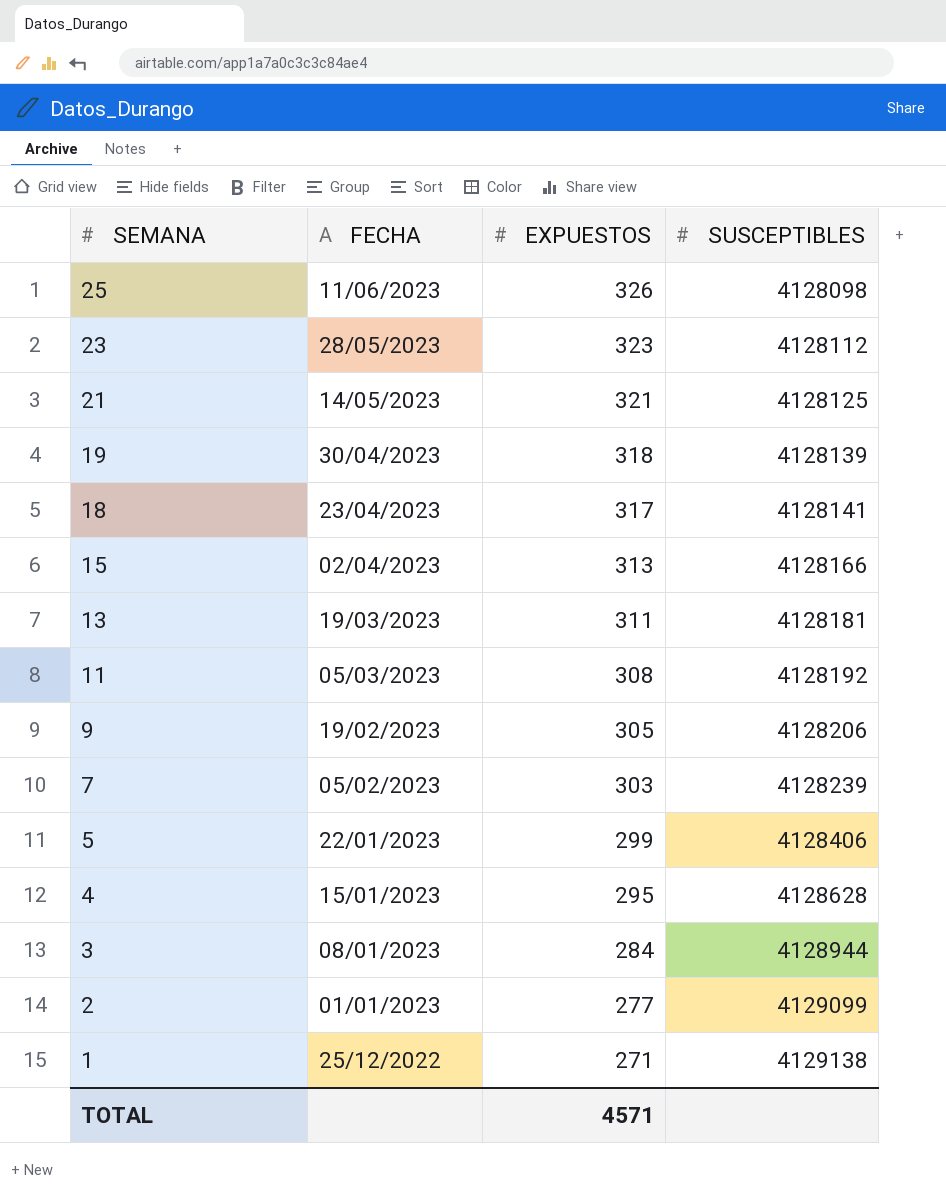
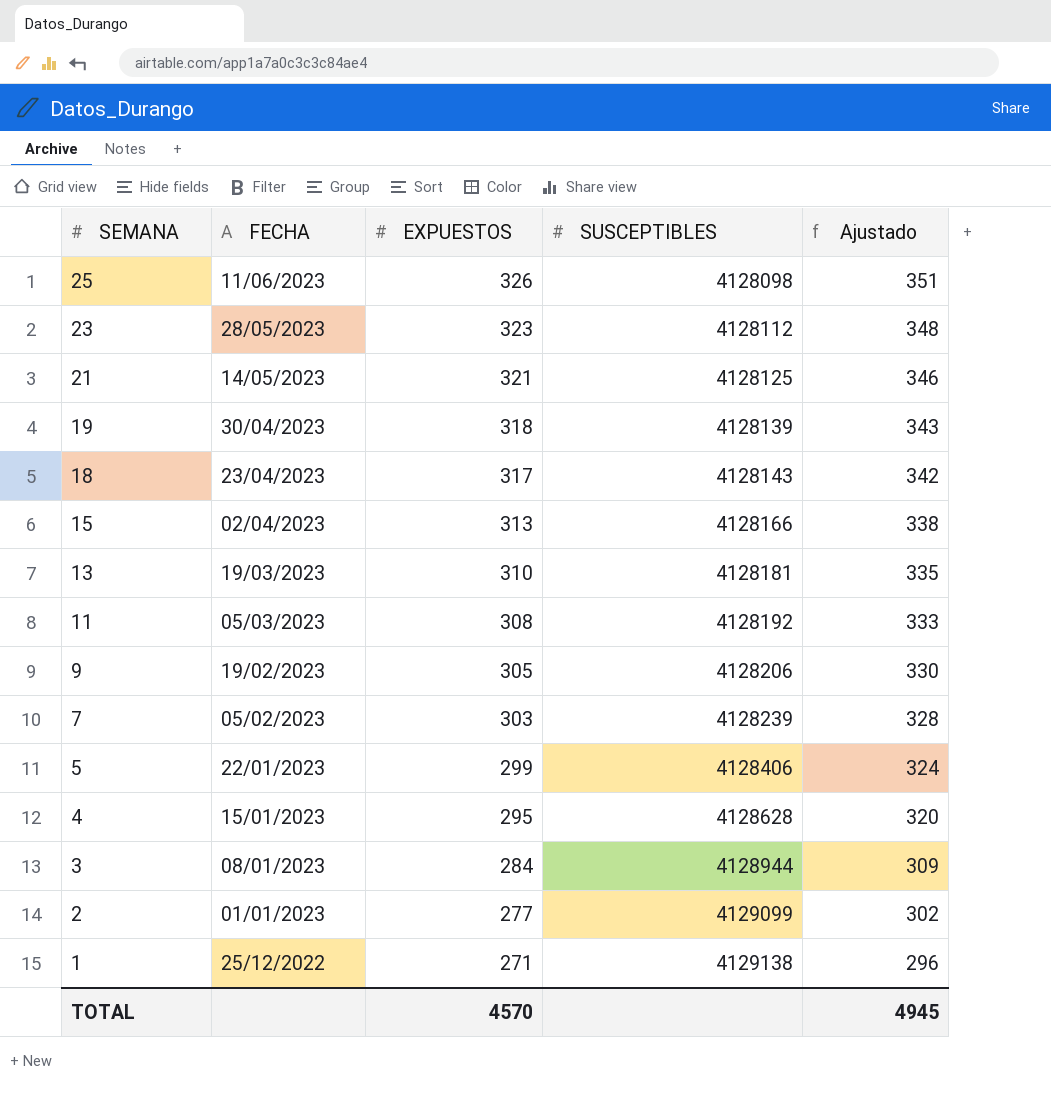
column Ajustado | formula: none -> [EXPUESTOS] + 25
18 | SUSCEPTIBLES: 4128141 -> 4128143
13 | EXPUESTOS: 311 -> 310
TOTAL | EXPUESTOS: 4571 -> 4570

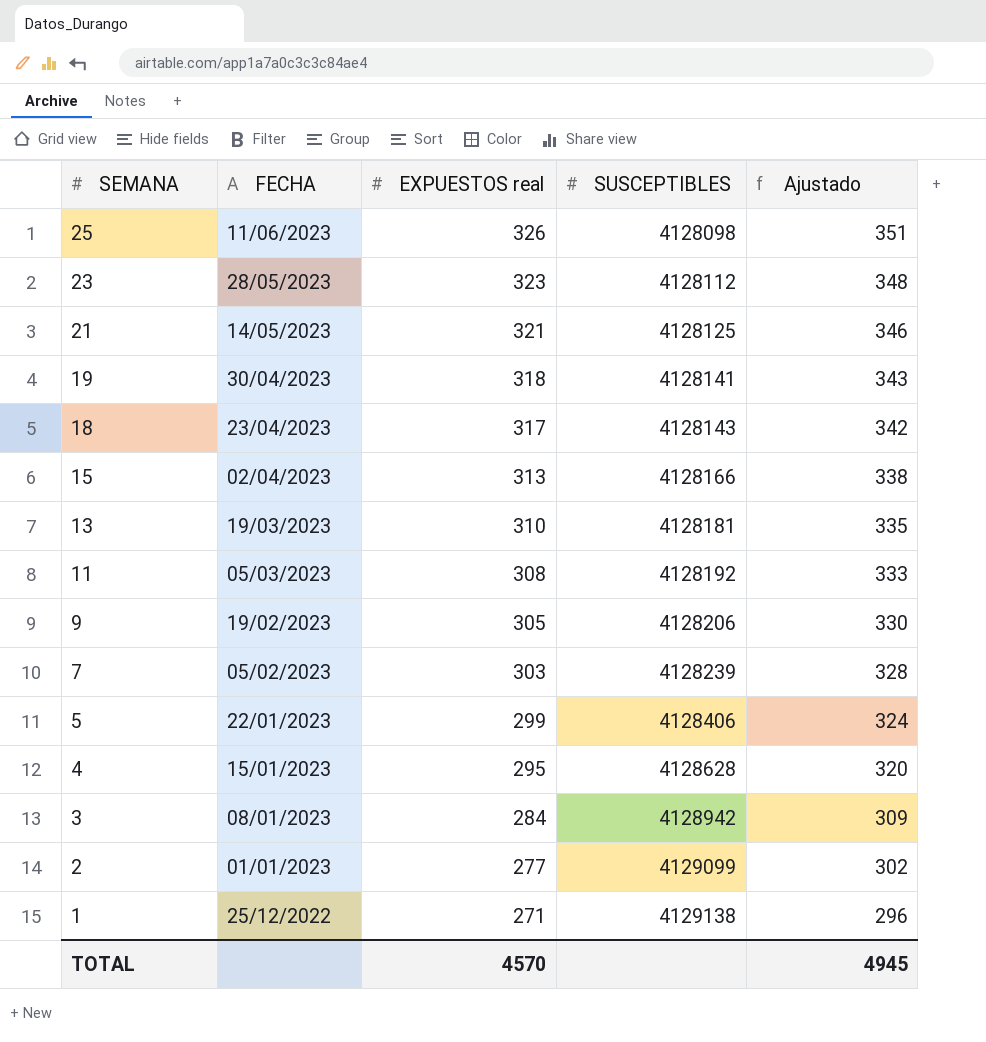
column name: EXPUESTOS -> EXPUESTOS real
19 | SUSCEPTIBLES: 4128139 -> 4128141
3 | SUSCEPTIBLES: 4128944 -> 4128942

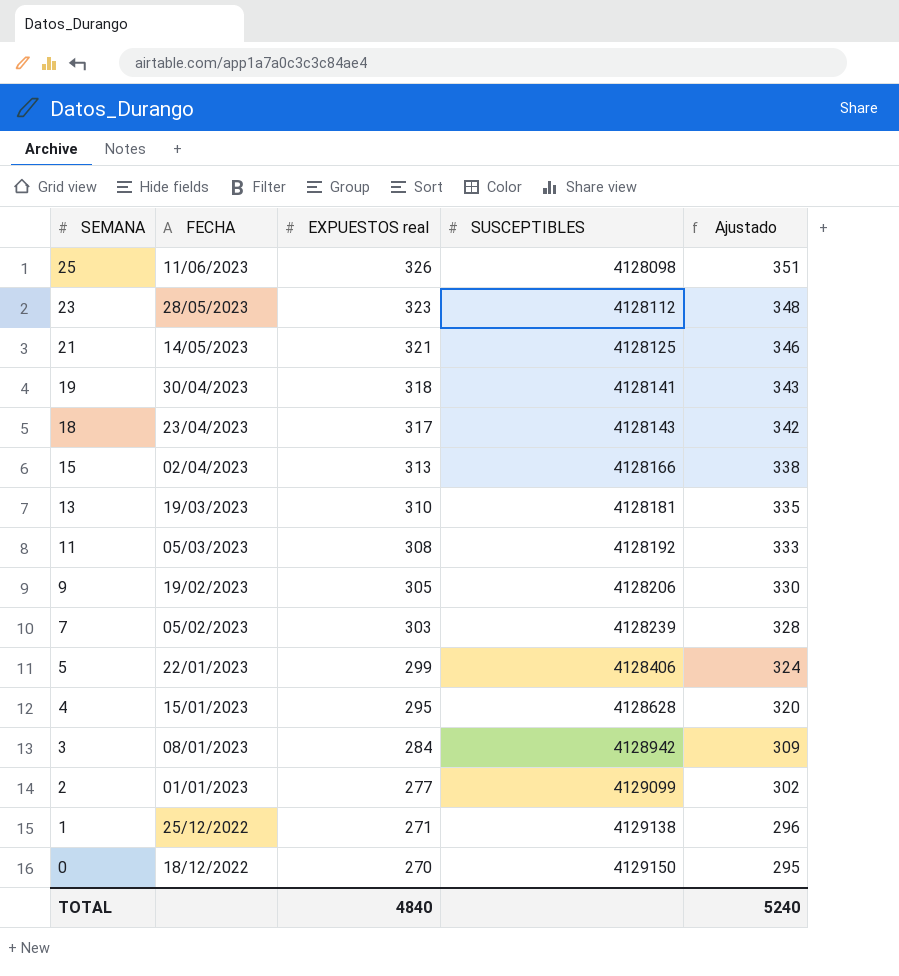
row 0: none -> 18/12/2022 | 270 | 4129150 | 295
TOTAL | EXPUESTOS real: 4570 -> 4840
TOTAL | Ajustado: 4945 -> 5240

